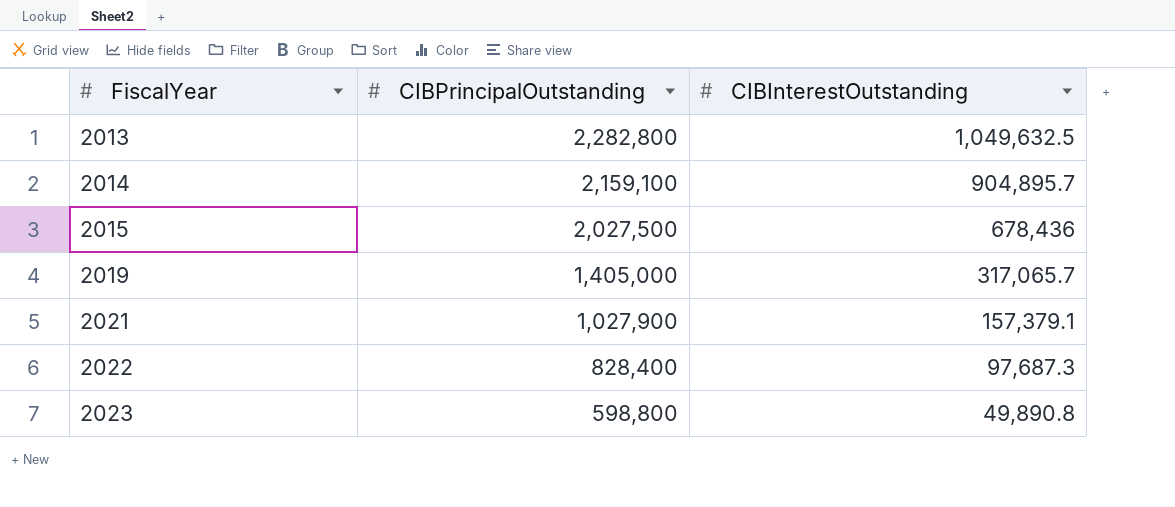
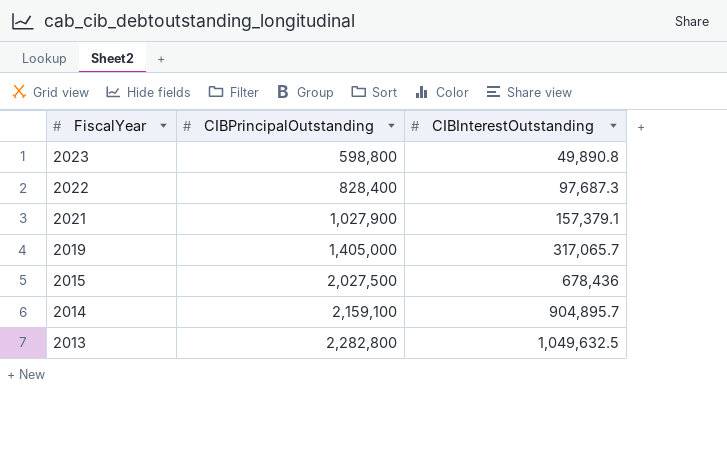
row order: FiscalYear ascending -> FiscalYear descending

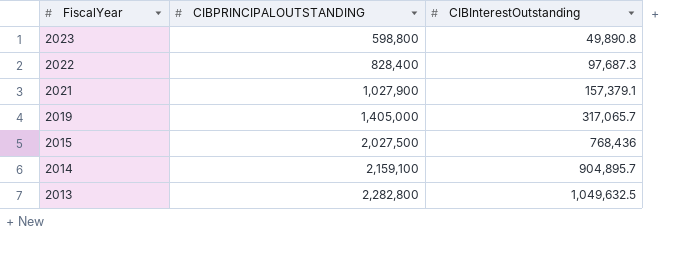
column name: CIBPrincipalOutstanding -> CIBPRINCIPALOUTSTANDING
2015 | CIBInterestOutstanding: 678,436 -> 768,436

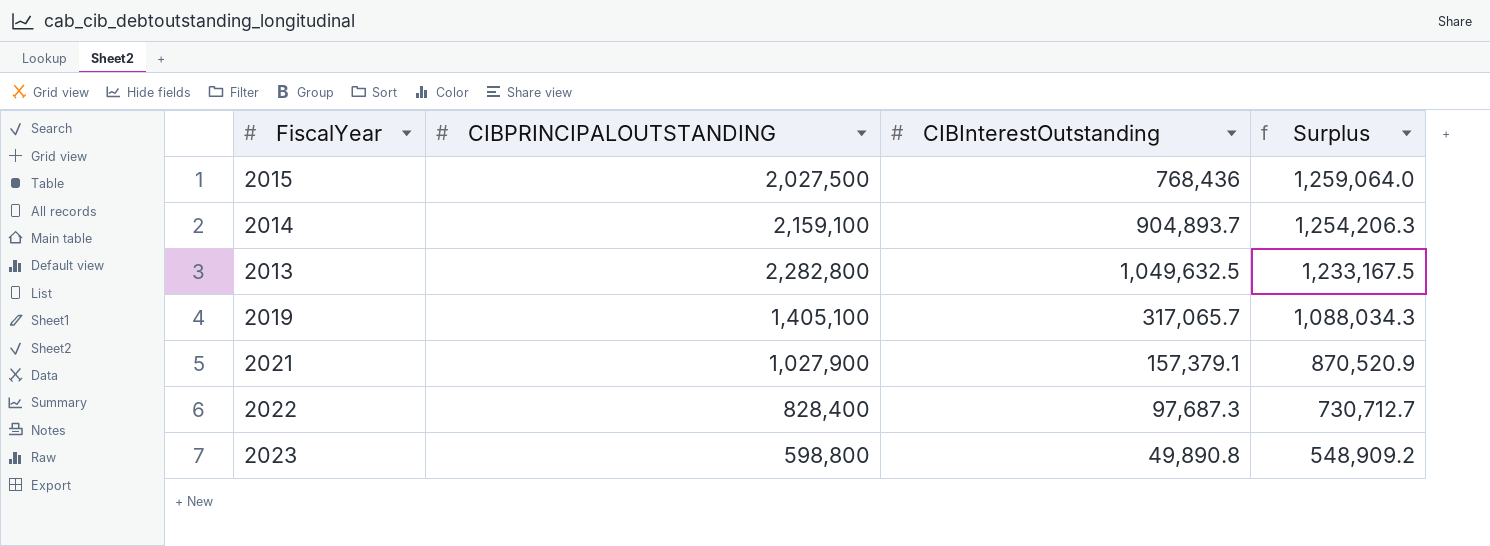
row order: FiscalYear descending -> Surplus descending
column Surplus | formula: none -> [CIBPRINCIPALOUTSTANDING] - [CIBInterestOutstanding]
2014 | CIBInterestOutstanding: 904,895.7 -> 904,893.7
2019 | CIBPRINCIPALOUTSTANDING: 1,405,000 -> 1,405,100

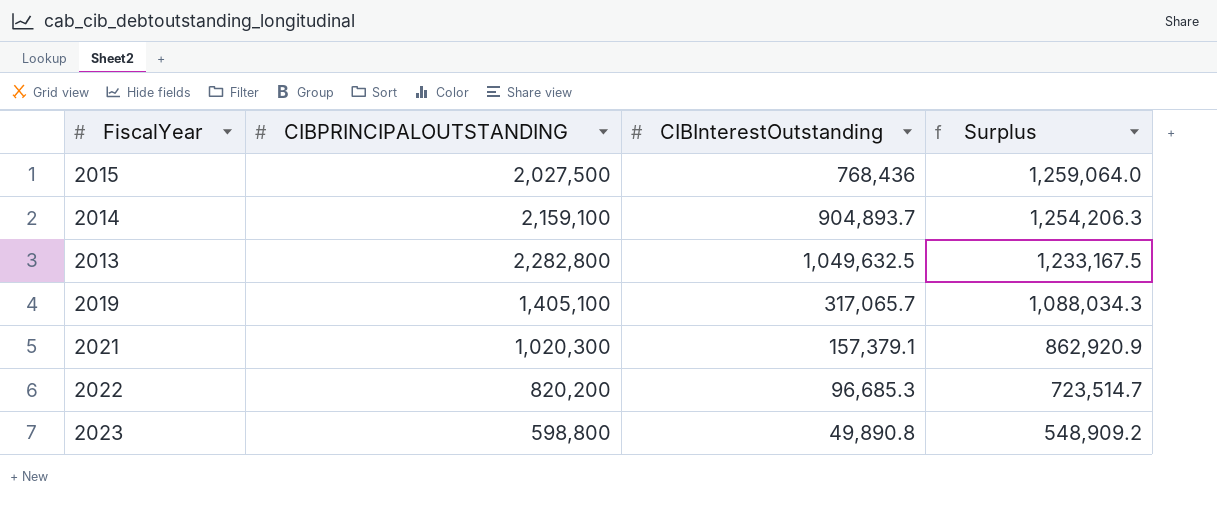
2021 | CIBPRINCIPALOUTSTANDING: 1,027,900 -> 1,020,300
2021 | Surplus: 870,520.9 -> 862,920.9
2022 | CIBPRINCIPALOUTSTANDING: 828,400 -> 820,200
2022 | CIBInterestOutstanding: 97,687.3 -> 96,685.3
2022 | Surplus: 730,712.7 -> 723,514.7

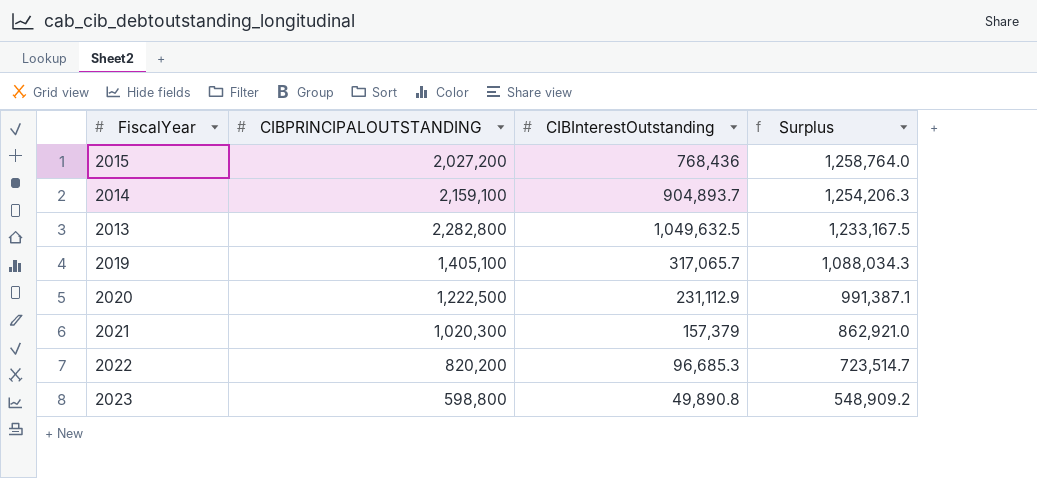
2015 | CIBPRINCIPALOUTSTANDING: 2,027,500 -> 2,027,200
2015 | Surplus: 1,259,064.0 -> 1,258,764.0
row 2020: none -> 1,222,500 | 231,112.9 | 991,387.1
2021 | CIBInterestOutstanding: 157,379.1 -> 157,379
2021 | Surplus: 862,920.9 -> 862,921.0

